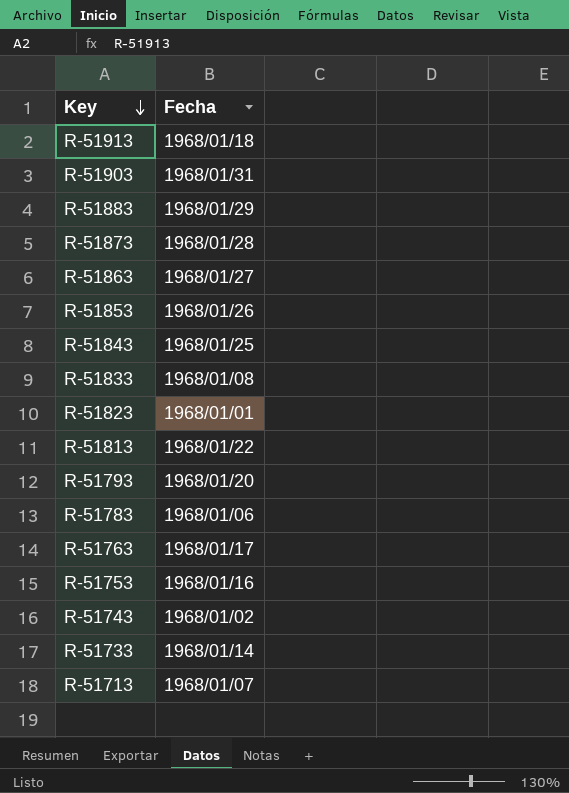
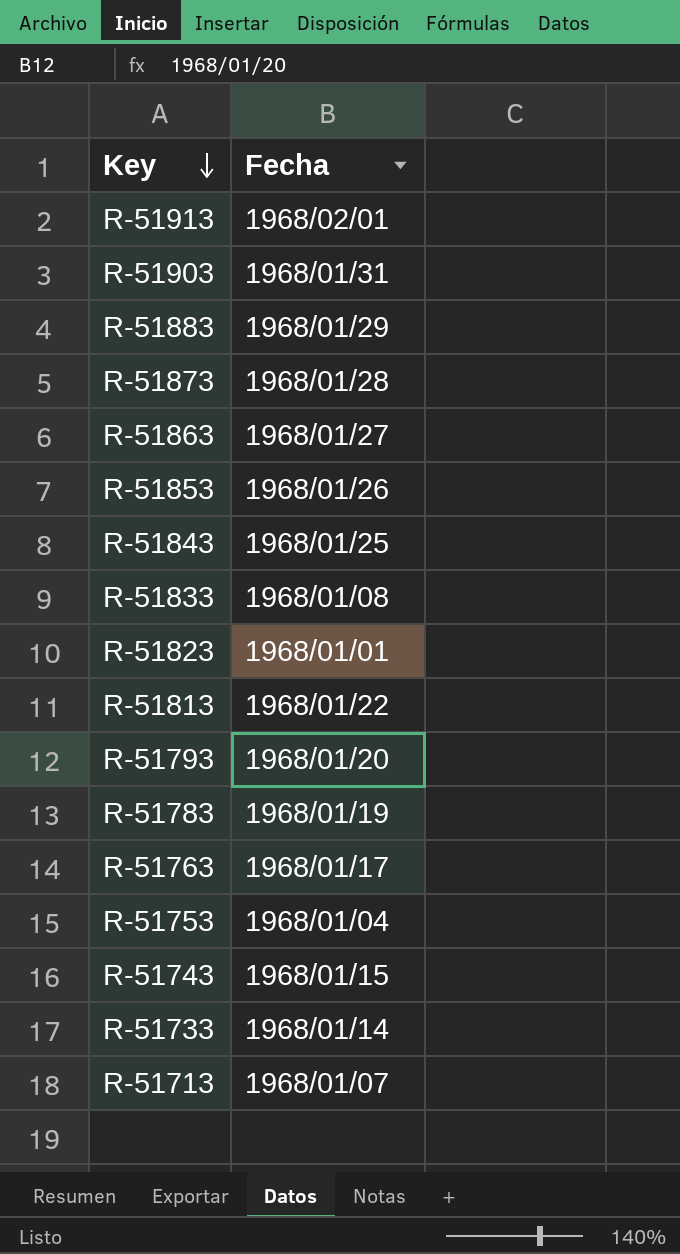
R-51913 | Fecha: 1968/01/18 -> 1968/02/01
R-51783 | Fecha: 1968/01/06 -> 1968/01/19
R-51753 | Fecha: 1968/01/16 -> 1968/01/04
R-51743 | Fecha: 1968/01/02 -> 1968/01/15

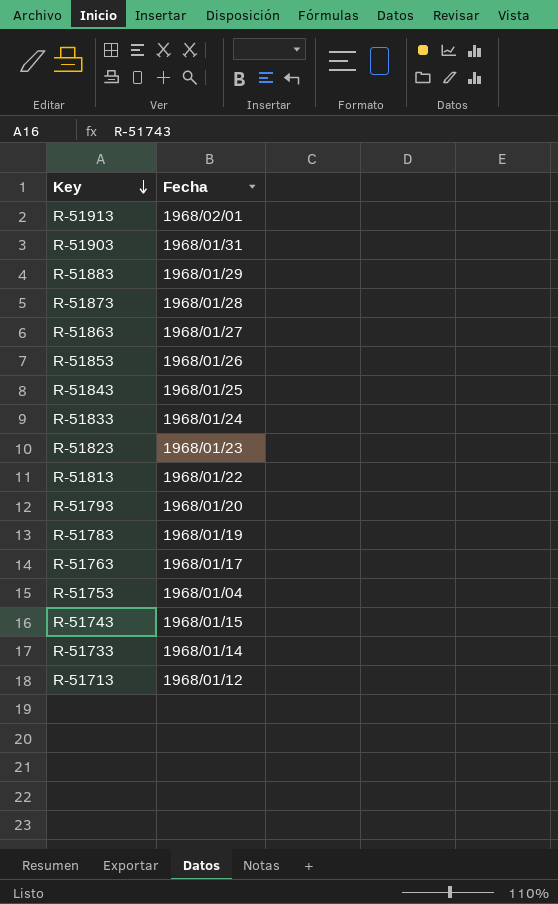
R-51833 | Fecha: 1968/01/08 -> 1968/01/24
R-51823 | Fecha: 1968/01/01 -> 1968/01/23
R-51713 | Fecha: 1968/01/07 -> 1968/01/12

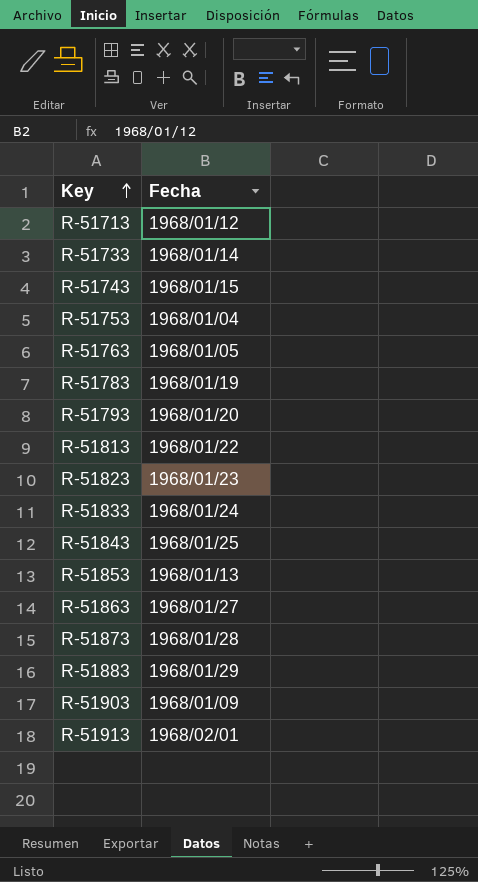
row order: Key descending -> Key ascending
R-51763 | Fecha: 1968/01/17 -> 1968/01/05
R-51853 | Fecha: 1968/01/26 -> 1968/01/13
R-51903 | Fecha: 1968/01/31 -> 1968/01/09

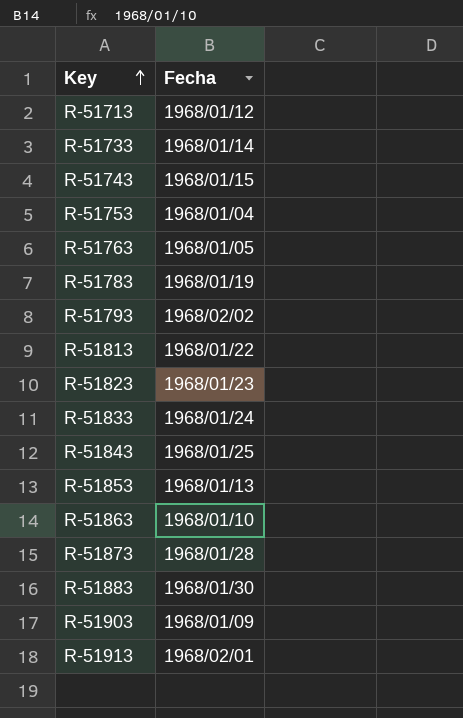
R-51793 | Fecha: 1968/01/20 -> 1968/02/02
R-51863 | Fecha: 1968/01/27 -> 1968/01/10
R-51883 | Fecha: 1968/01/29 -> 1968/01/30

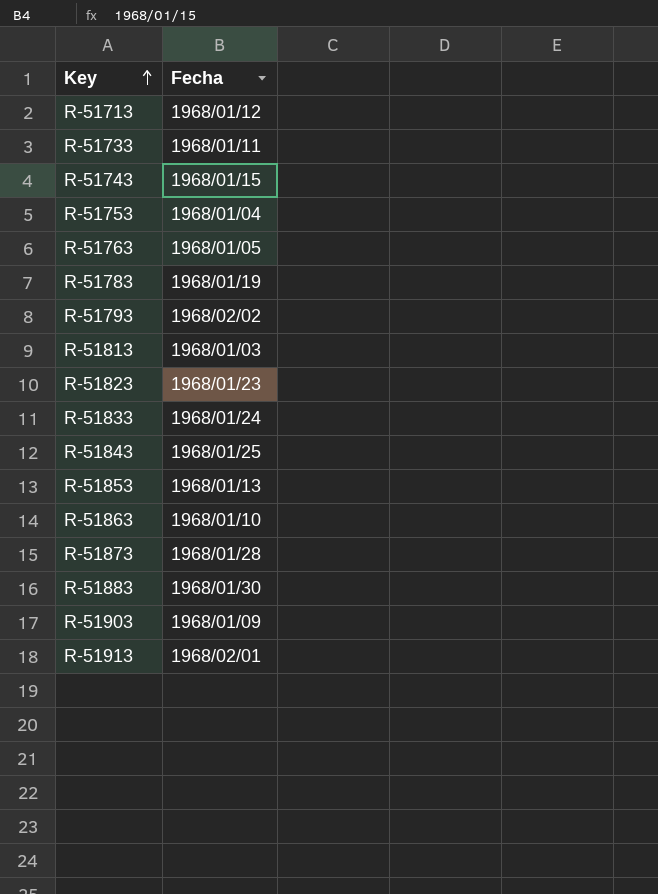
R-51733 | Fecha: 1968/01/14 -> 1968/01/11
R-51813 | Fecha: 1968/01/22 -> 1968/01/03

